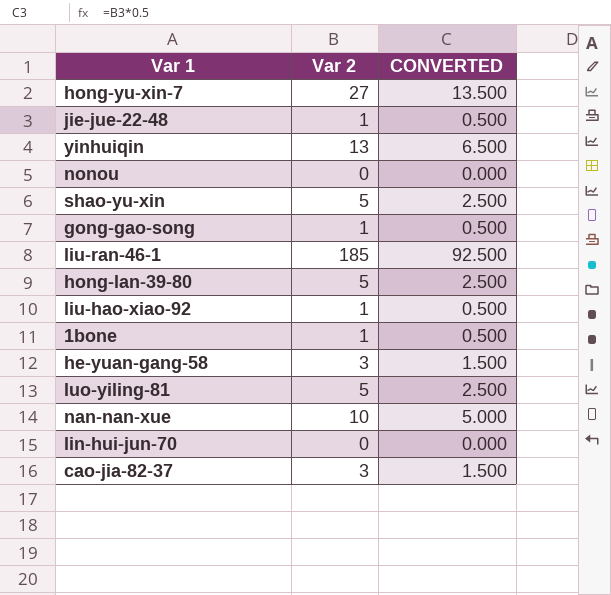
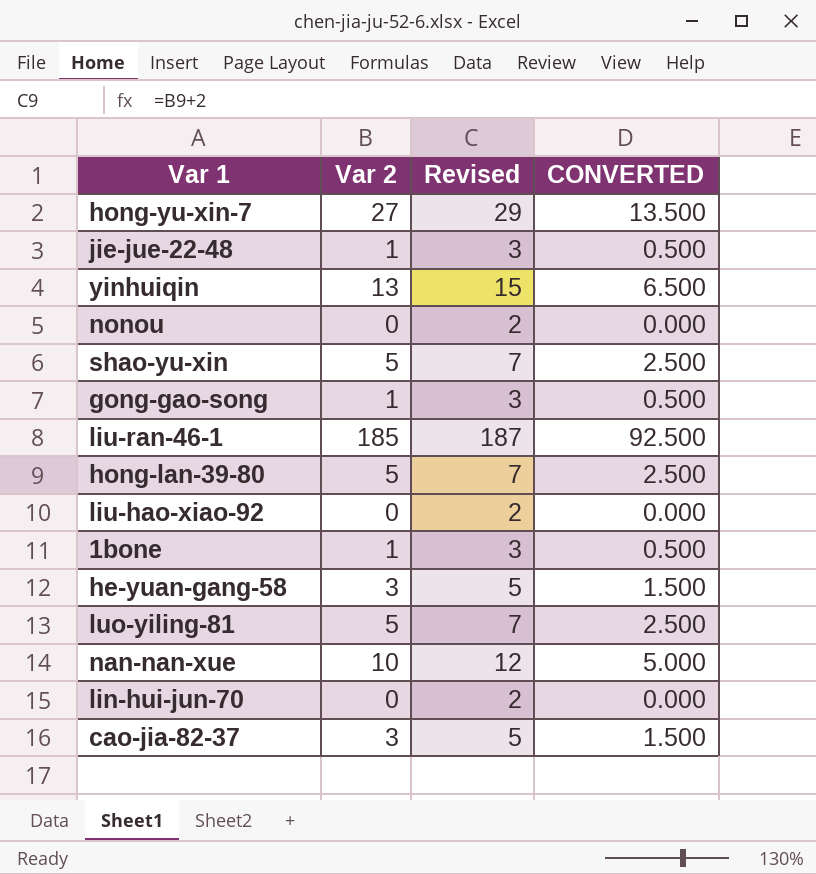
column Revised | formula: none -> [Var 2] + 2
liu-hao-xiao-92 | Var 2: 1 -> 0
liu-hao-xiao-92 | CONVERTED: 0.500 -> 0.000

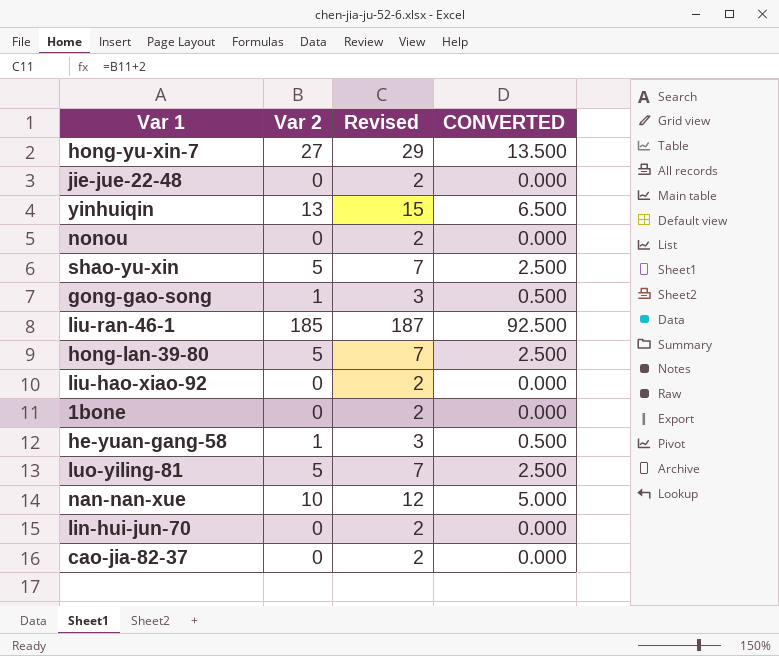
jie-jue-22-48 | Var 2: 1 -> 0
jie-jue-22-48 | Revised: 3 -> 2
jie-jue-22-48 | CONVERTED: 0.500 -> 0.000
1bone | Var 2: 1 -> 0
1bone | Revised: 3 -> 2
1bone | CONVERTED: 0.500 -> 0.000
he-yuan-gang-58 | Var 2: 3 -> 1
he-yuan-gang-58 | Revised: 5 -> 3
he-yuan-gang-58 | CONVERTED: 1.500 -> 0.500
cao-jia-82-37 | Var 2: 3 -> 0
cao-jia-82-37 | Revised: 5 -> 2
cao-jia-82-37 | CONVERTED: 1.500 -> 0.000

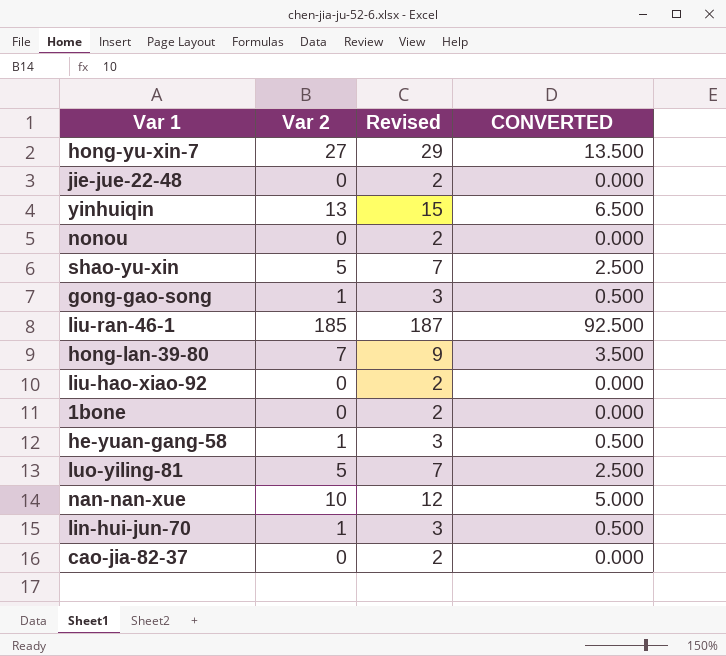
hong-lan-39-80 | Var 2: 5 -> 7
hong-lan-39-80 | Revised: 7 -> 9
hong-lan-39-80 | CONVERTED: 2.500 -> 3.500
lin-hui-jun-70 | Var 2: 0 -> 1
lin-hui-jun-70 | Revised: 2 -> 3
lin-hui-jun-70 | CONVERTED: 0.000 -> 0.500

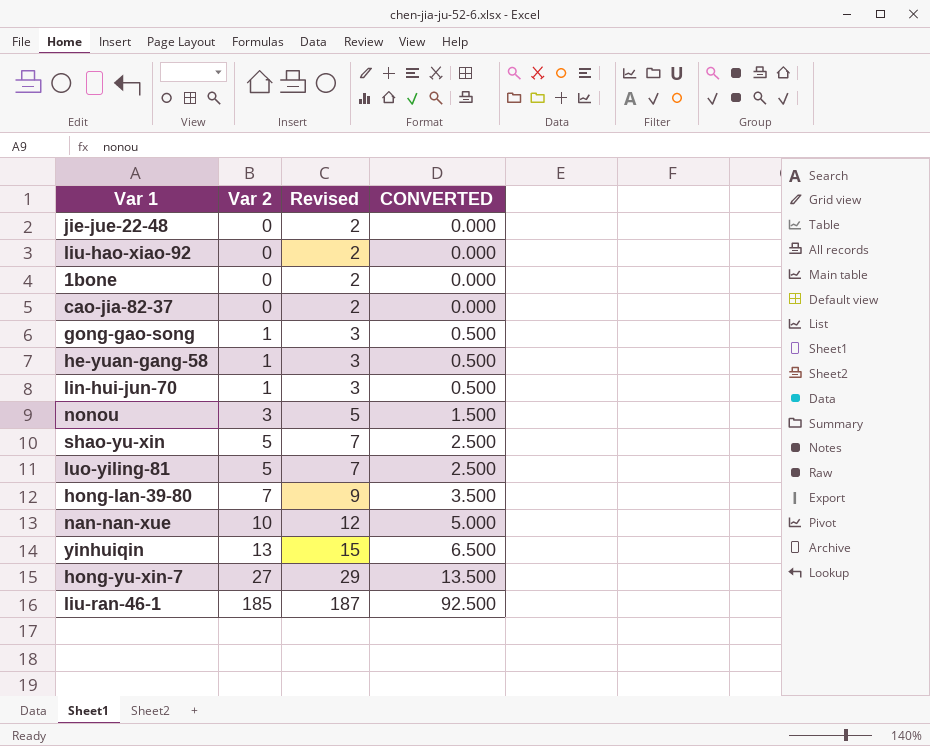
row order: none -> Var 2 ascending
nonou | Var 2: 0 -> 3
nonou | Revised: 2 -> 5
nonou | CONVERTED: 0.000 -> 1.500

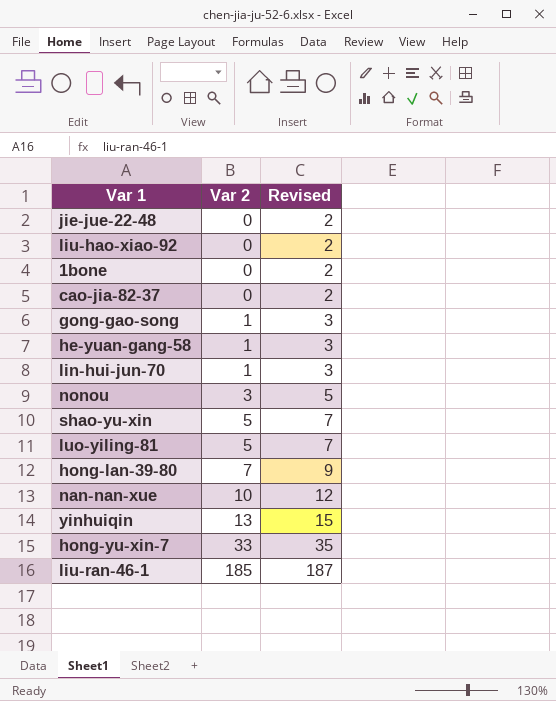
column CONVERTED | formula: [Var 2] * 0.5 -> none
hong-yu-xin-7 | Var 2: 27 -> 33
hong-yu-xin-7 | Revised: 29 -> 35

